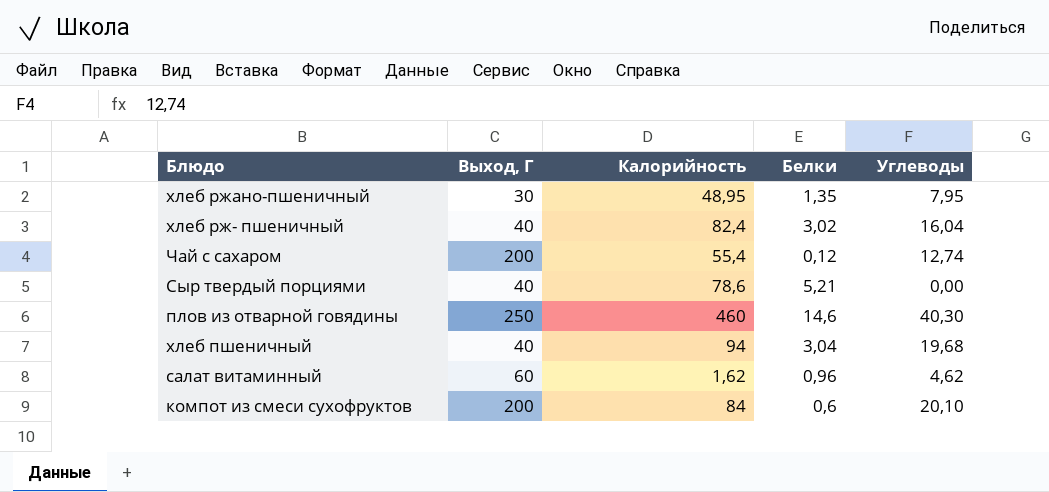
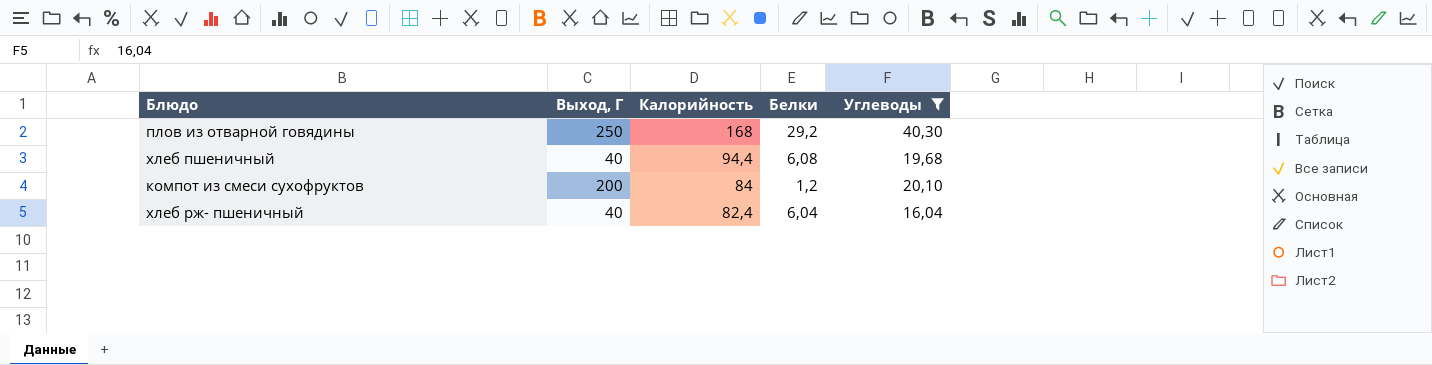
filter: none -> Углеводы >= 16,04
row order: none -> Калорийность descending
плов из отварной говядины | Калорийность: 460 -> 168
плов из отварной говядины | Белки: 14,6 -> 29,2
хлеб пшеничный | Калорийность: 94 -> 94,4
хлеб пшеничный | Белки: 3,04 -> 6,08
компот из смеси сухофруктов | Белки: 0,6 -> 1,2
хлеб рж- пшеничный | Белки: 3,02 -> 6,04

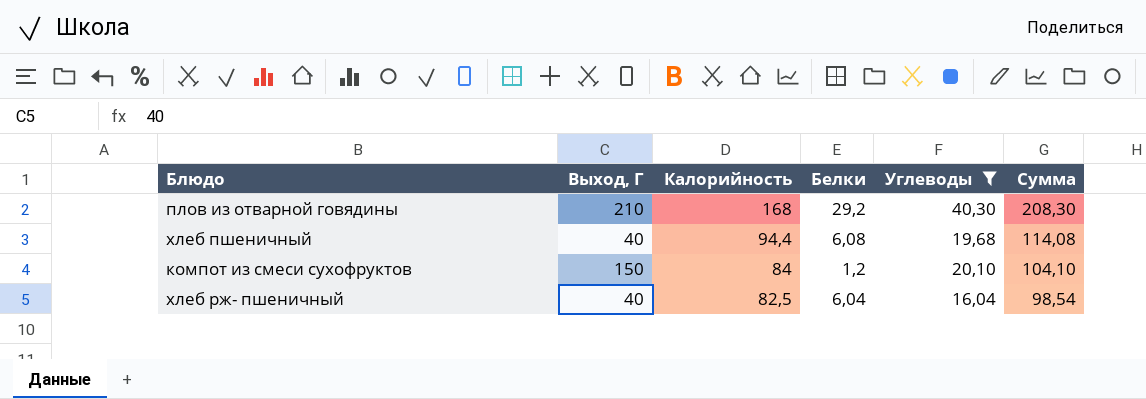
column Сумма | formula: none -> [Калорийность] + [Углеводы]
плов из отварной говядины | Выход, Г: 250 -> 210
компот из смеси сухофруктов | Выход, Г: 200 -> 150
хлеб рж- пшеничный | Калорийность: 82,4 -> 82,5

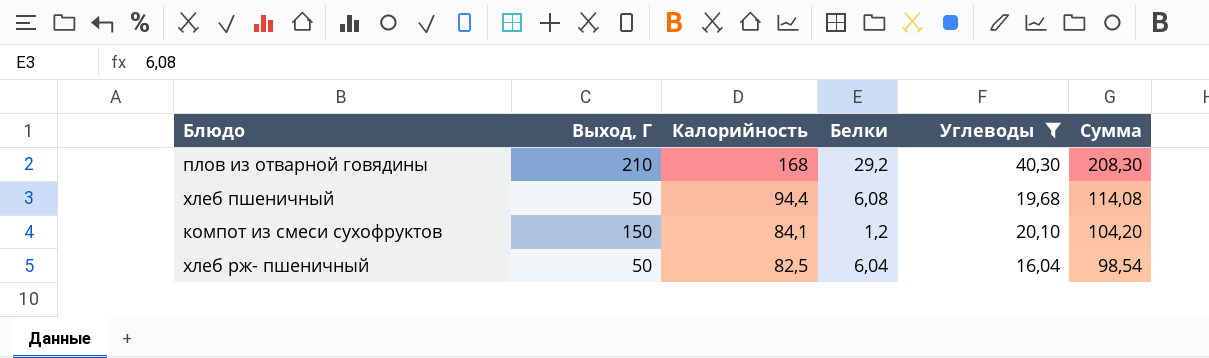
хлеб пшеничный | Выход, Г: 40 -> 50
компот из смеси сухофруктов | Калорийность: 84 -> 84,1
компот из смеси сухофруктов | Сумма: 104,10 -> 104,20
хлеб рж- пшеничный | Выход, Г: 40 -> 50

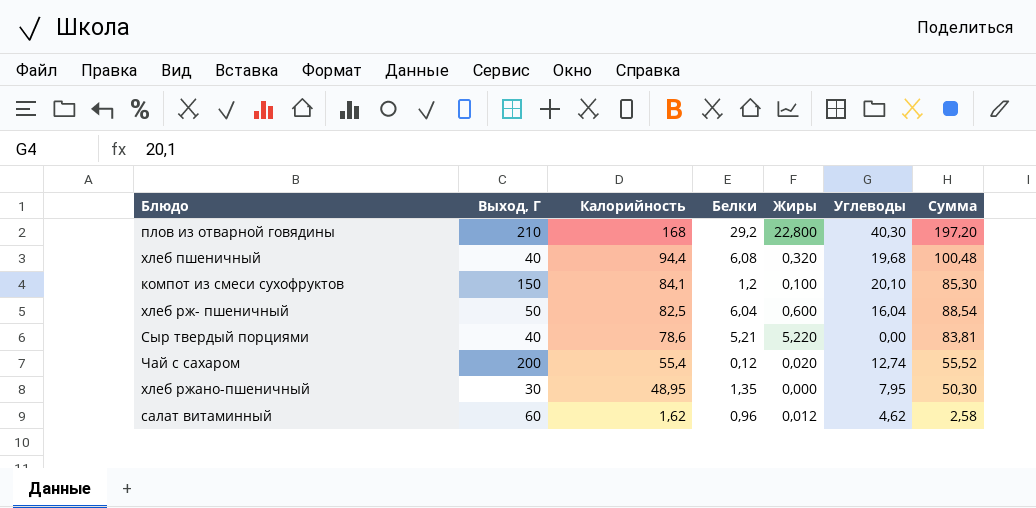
filter: Углеводы >= 16,04 -> none
column Жиры | position: none -> 5
column Сумма | formula: [Калорийность] + [Углеводы] -> [Калорийность] + [Белки]
хлеб пшеничный | Выход, Г: 50 -> 40

